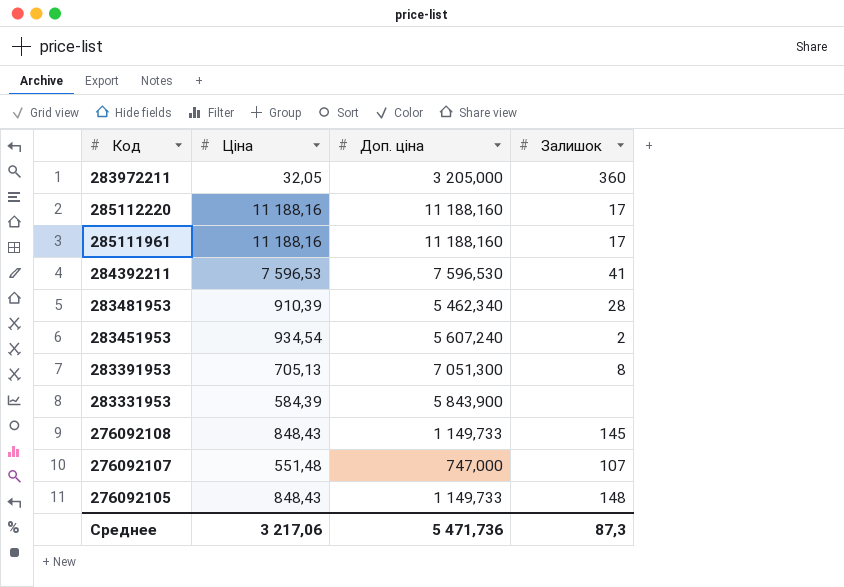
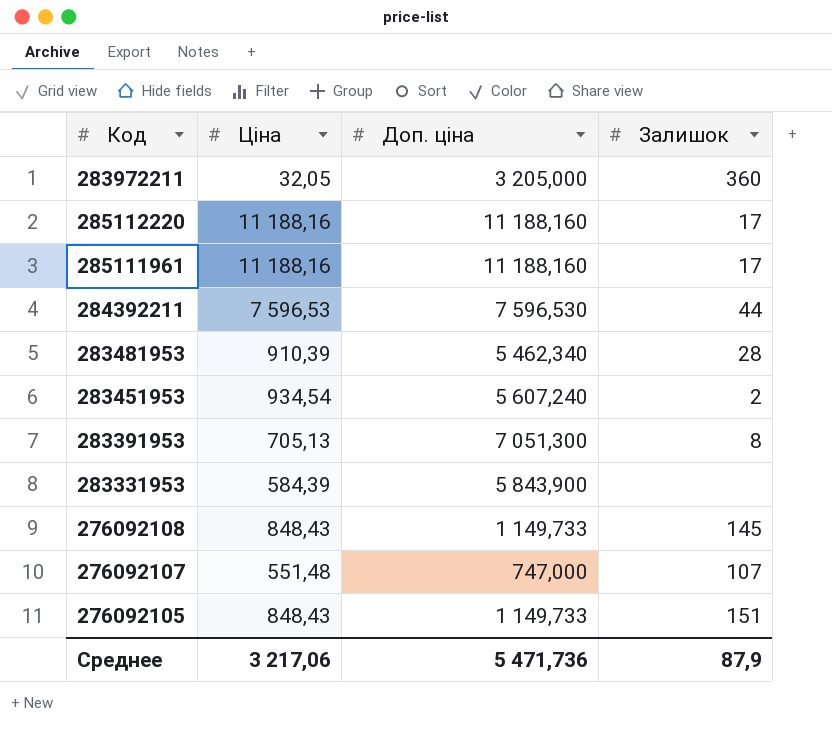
284392211 | Залишок: 41 -> 44
276092105 | Залишок: 148 -> 151
Среднее | Залишок: 87,3 -> 87,9

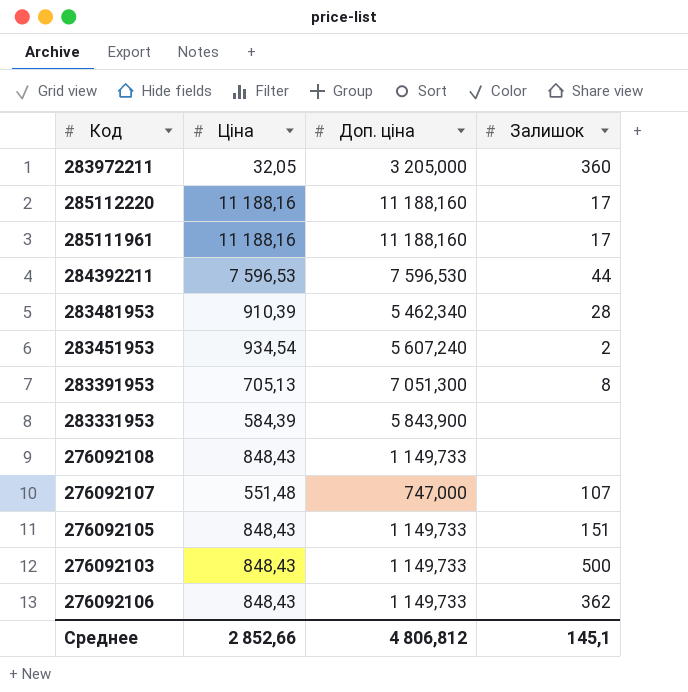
276092108 | Залишок: 145 -> none
row 276092103: none -> 848,43 | 1 149,733 | 500
row 276092106: none -> 848,43 | 1 149,733 | 362
Среднее | Ціна: 3 217,06 -> 2 852,66
Среднее | Доп. ціна: 5 471,736 -> 4 806,812
Среднее | Залишок: 87,9 -> 145,1

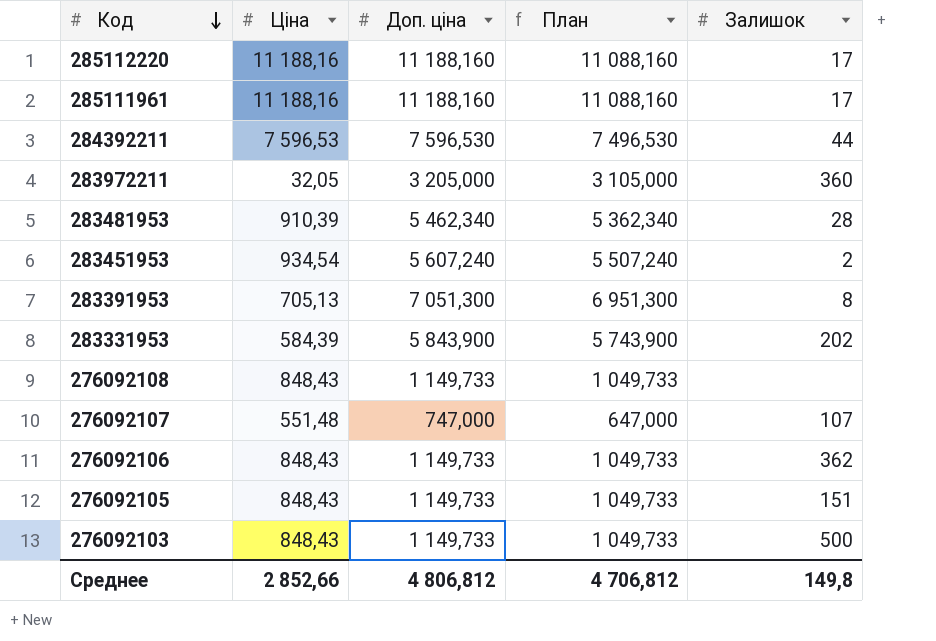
row order: none -> Код descending
column План | formula: none -> [Доп. ціна] - 100
283331953 | Залишок: none -> 202
Среднее | Залишок: 145,1 -> 149,8

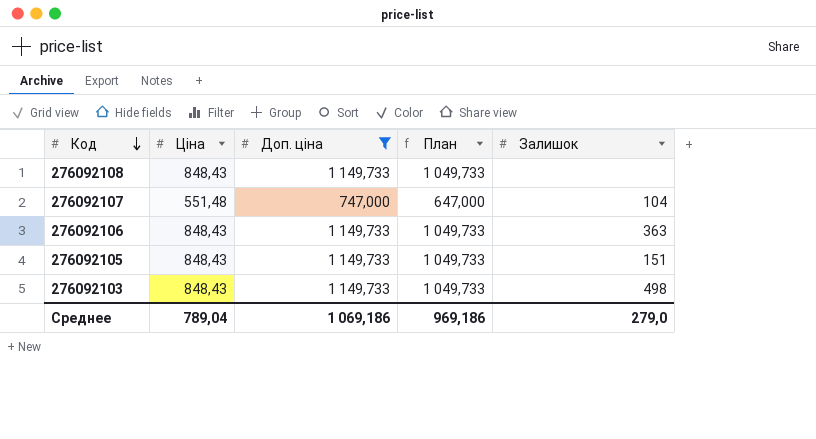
filter: none -> Доп. ціна <= 1 149,733
276092107 | Залишок: 107 -> 104
276092106 | Залишок: 362 -> 363
276092103 | Залишок: 500 -> 498
Среднее | Ціна: 2 852,66 -> 789,04
Среднее | Доп. ціна: 4 806,812 -> 1 069,186
Среднее | План: 4 706,812 -> 969,186
Среднее | Залишок: 149,8 -> 279,0

